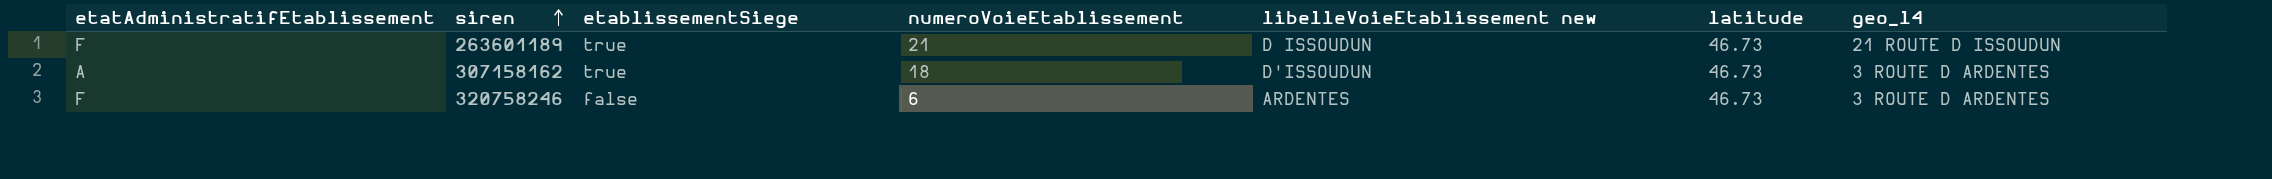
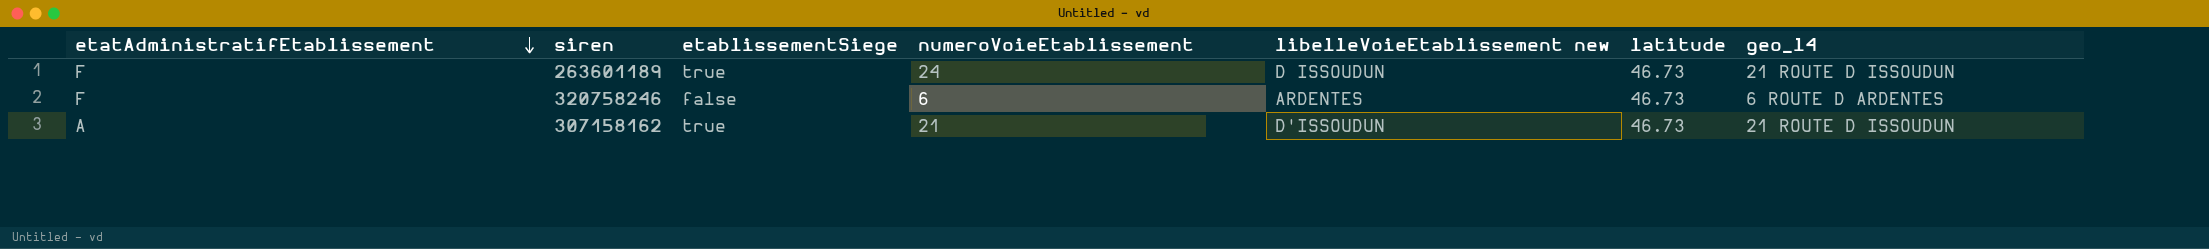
row order: siren ascending -> etatAdministratifEtablissement descending
263601189 | numeroVoieEtablissement: 21 -> 24
320758246 | geo_l4: 3 ROUTE D ARDENTES -> 6 ROUTE D ARDENTES
307158162 | numeroVoieEtablissement: 18 -> 21
307158162 | geo_l4: 3 ROUTE D ARDENTES -> 21 ROUTE D ISSOUDUN

